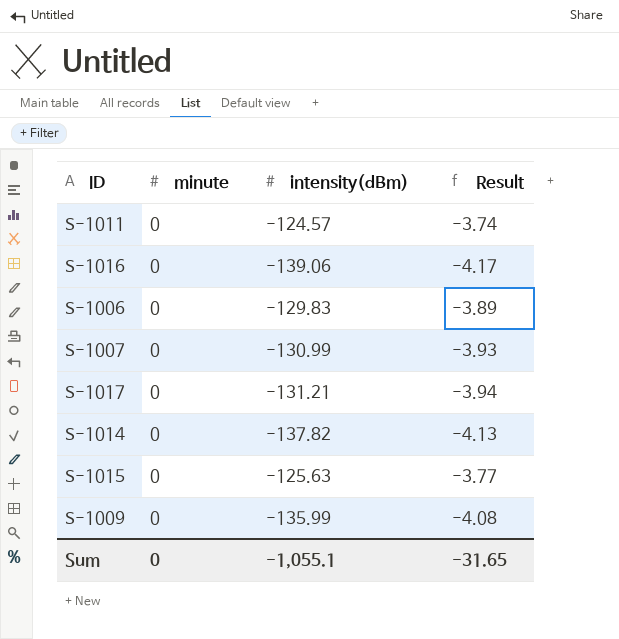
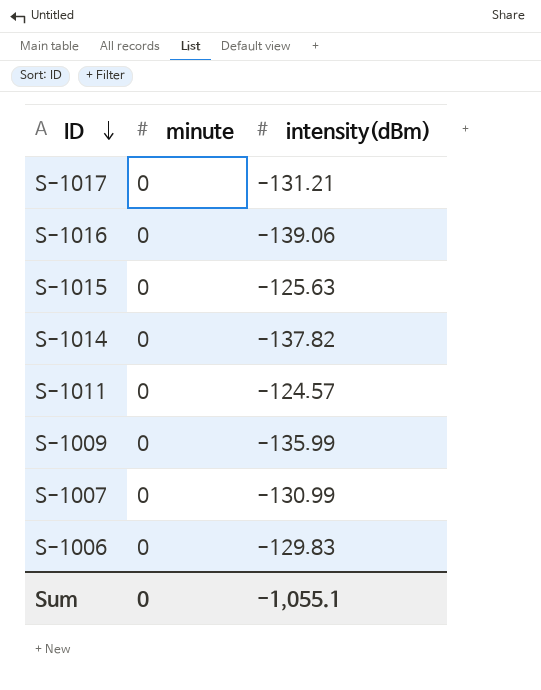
row order: none -> ID descending
column Result | formula: [intensity(dBm)] * 0.03 -> none

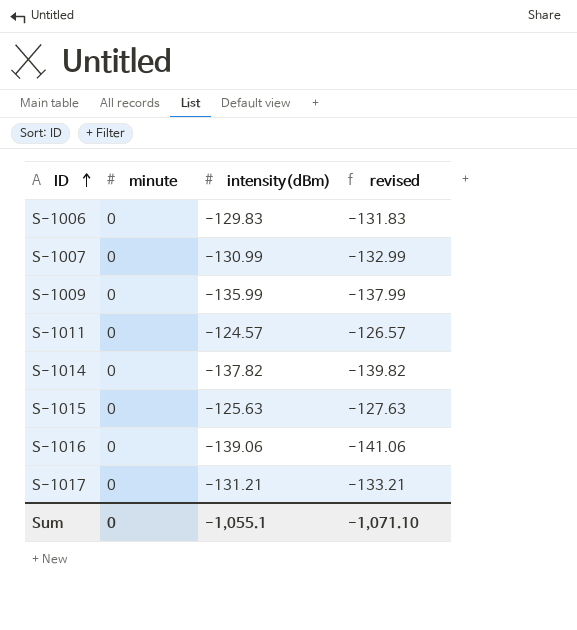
row order: ID descending -> ID ascending
column revised | formula: none -> [intensity(dBm)] - 2

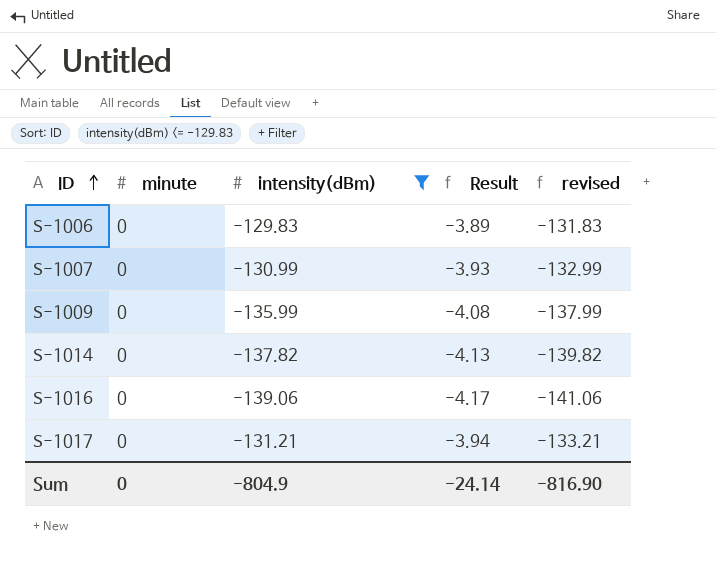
filter: none -> intensity(dBm) <= -129.83
column Result | formula: none -> [intensity(dBm)] * 0.03
Sum | intensity(dBm): -1,055.1 -> -804.9
Sum | revised: -1,071.10 -> -816.90

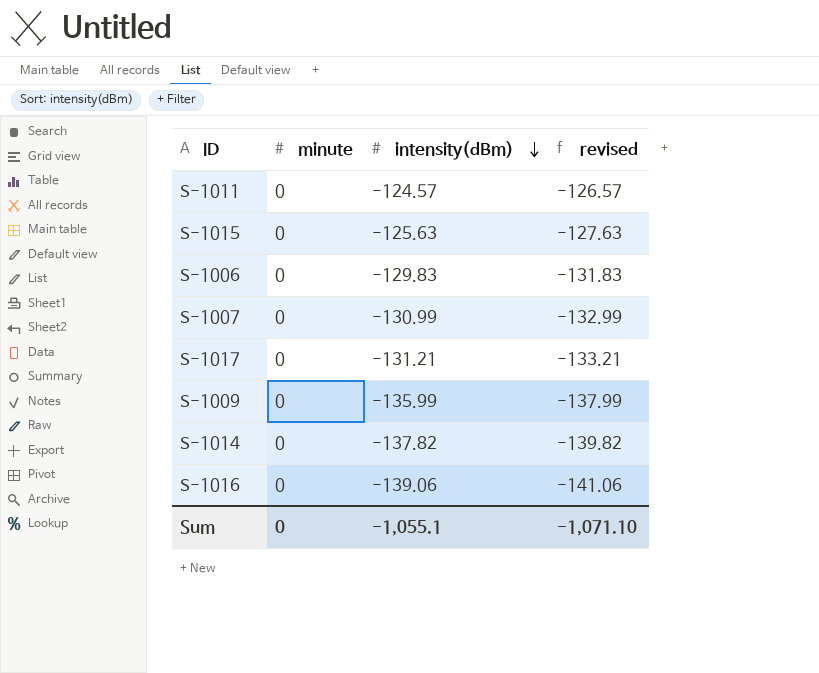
filter: intensity(dBm) <= -129.83 -> none
row order: ID ascending -> intensity(dBm) descending
column Result | formula: [intensity(dBm)] * 0.03 -> none
Sum | intensity(dBm): -804.9 -> -1,055.1
Sum | revised: -816.90 -> -1,071.10

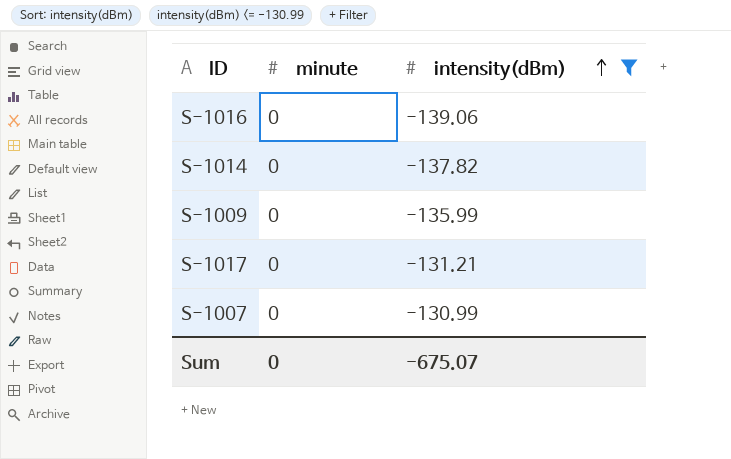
filter: none -> intensity(dBm) <= -130.99
row order: intensity(dBm) descending -> intensity(dBm) ascending
column revised | formula: [intensity(dBm)] - 2 -> none
Sum | intensity(dBm): -1,055.1 -> -675.07

